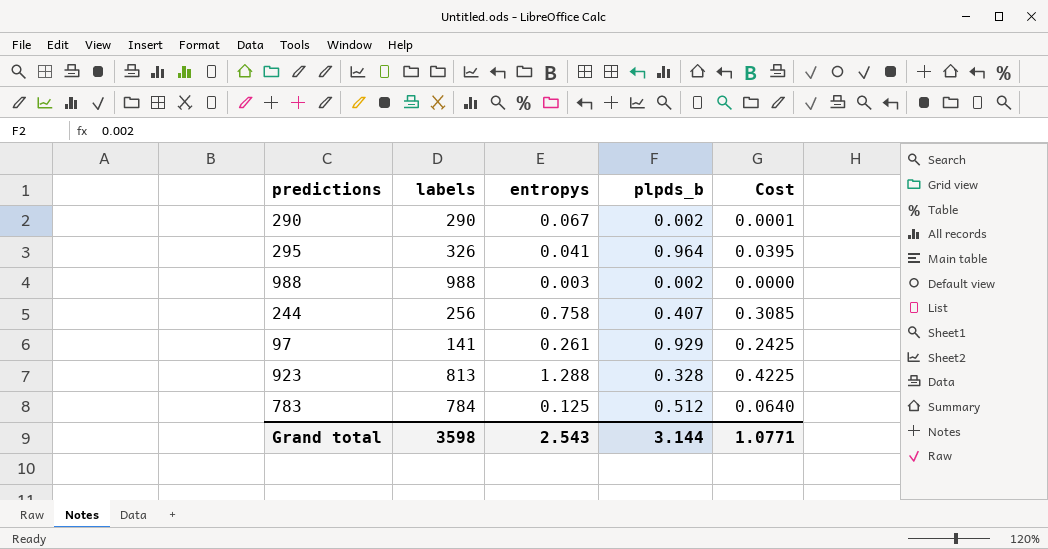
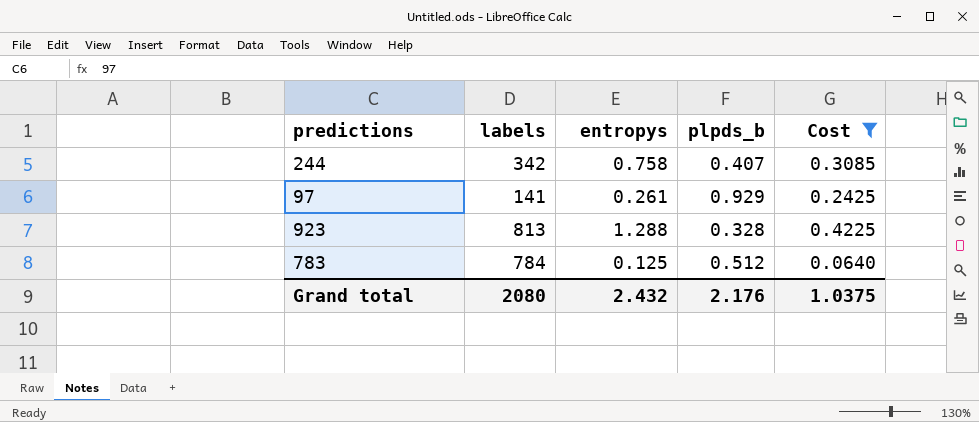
filter: none -> Cost >= 0.0640
244 | labels: 256 -> 342
Grand total | labels: 3598 -> 2080
Grand total | entropys: 2.543 -> 2.432
Grand total | plpds_b: 3.144 -> 2.176
Grand total | Cost: 1.0771 -> 1.0375

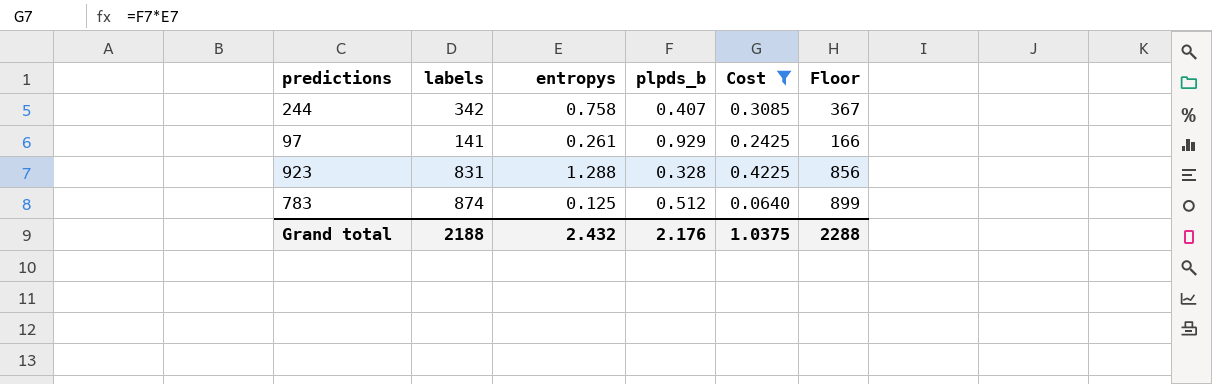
column Floor | formula: none -> [labels] + 25
923 | labels: 813 -> 831
783 | labels: 784 -> 874
Grand total | labels: 2080 -> 2188

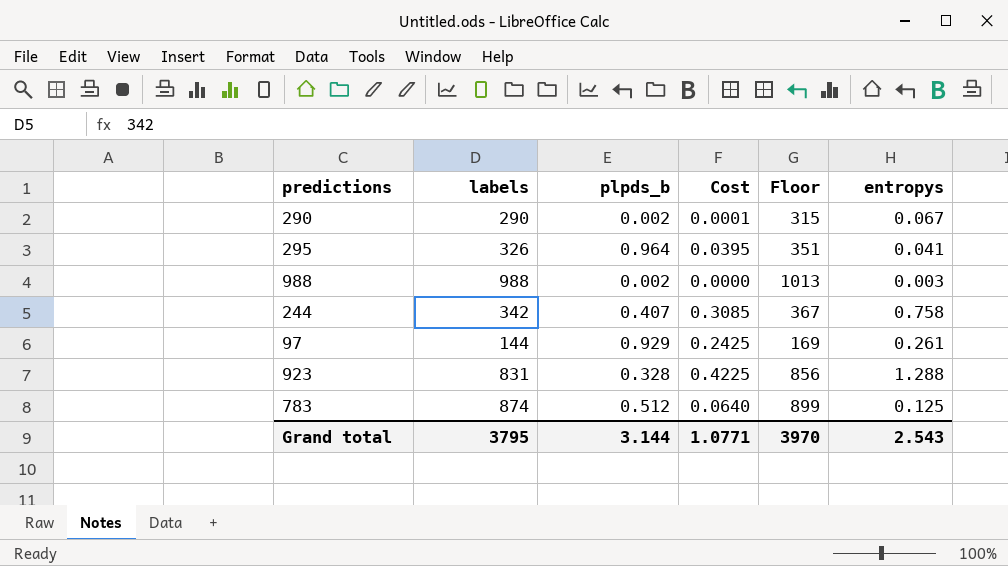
filter: Cost >= 0.0640 -> none
column entropys | position: 3 -> 6
97 | labels: 141 -> 144
97 | Floor: 166 -> 169
Grand total | labels: 2188 -> 3795
Grand total | plpds_b: 2.176 -> 3.144
Grand total | Cost: 1.0375 -> 1.0771
Grand total | Floor: 2288 -> 3970
Grand total | entropys: 2.432 -> 2.543

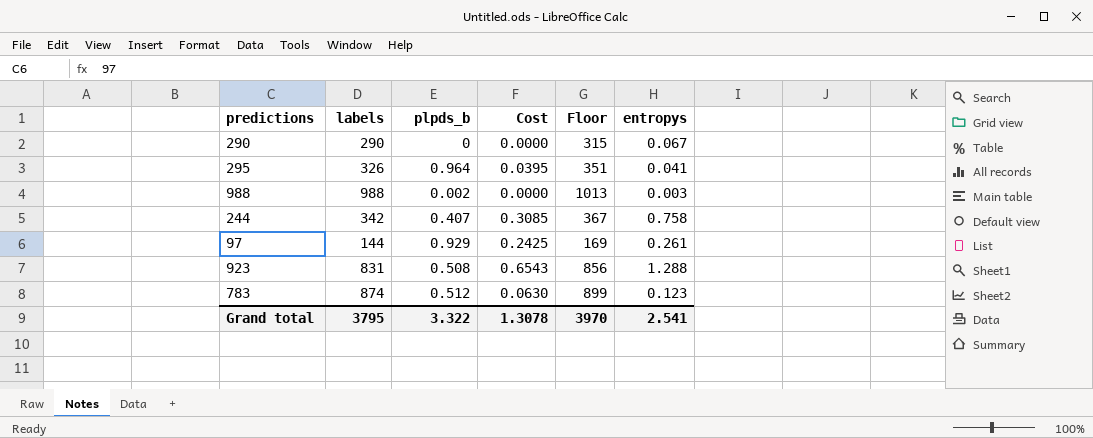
290 | plpds_b: 0.002 -> 0
290 | Cost: 0.0001 -> 0.0000
923 | plpds_b: 0.328 -> 0.508
923 | Cost: 0.4225 -> 0.6543
783 | Cost: 0.0640 -> 0.0630
783 | entropys: 0.125 -> 0.123
Grand total | plpds_b: 3.144 -> 3.322
Grand total | Cost: 1.0771 -> 1.3078
Grand total | entropys: 2.543 -> 2.541

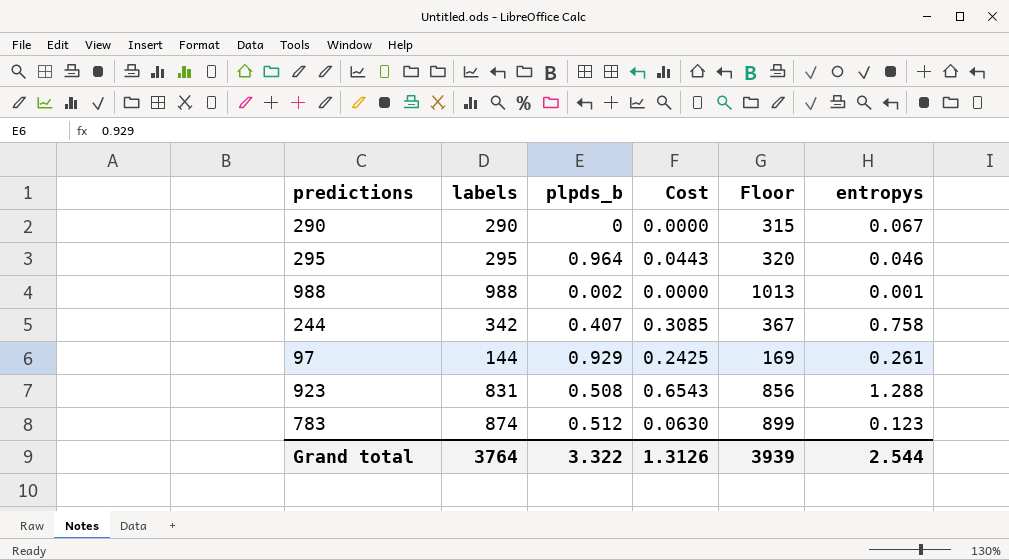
295 | labels: 326 -> 295
295 | Cost: 0.0395 -> 0.0443
295 | Floor: 351 -> 320
295 | entropys: 0.041 -> 0.046
988 | entropys: 0.003 -> 0.001
Grand total | labels: 3795 -> 3764
Grand total | Cost: 1.3078 -> 1.3126
Grand total | Floor: 3970 -> 3939
Grand total | entropys: 2.541 -> 2.544

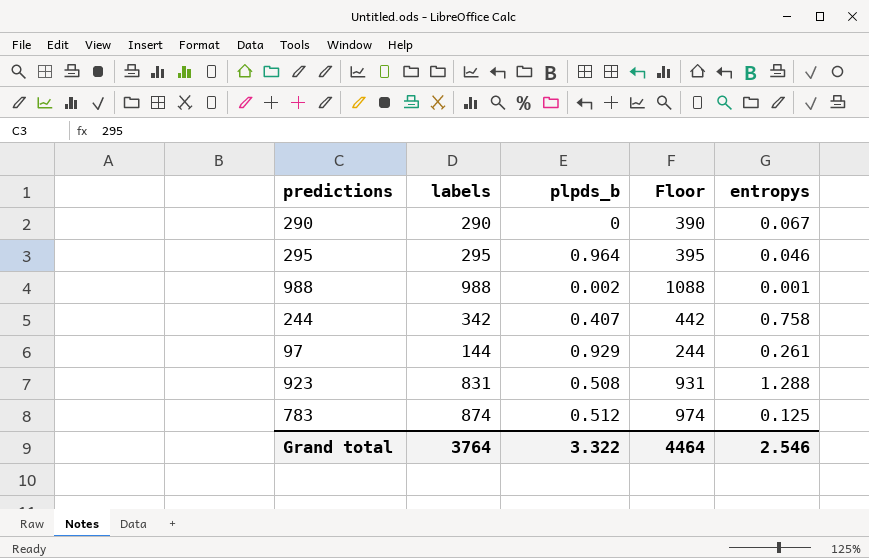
column Cost | formula: [plpds_b] * [entropys] -> none
column Floor | formula: [labels] + 25 -> [labels] + 100
783 | entropys: 0.123 -> 0.125
Grand total | Floor: 3939 -> 4464
Grand total | entropys: 2.544 -> 2.546

